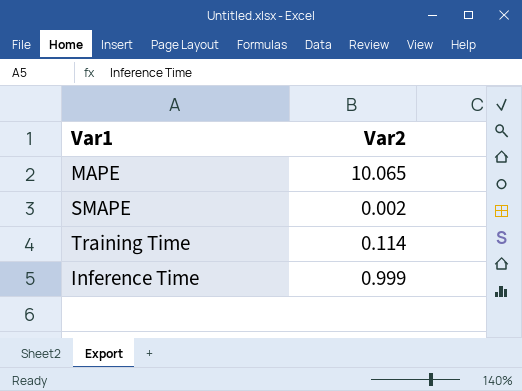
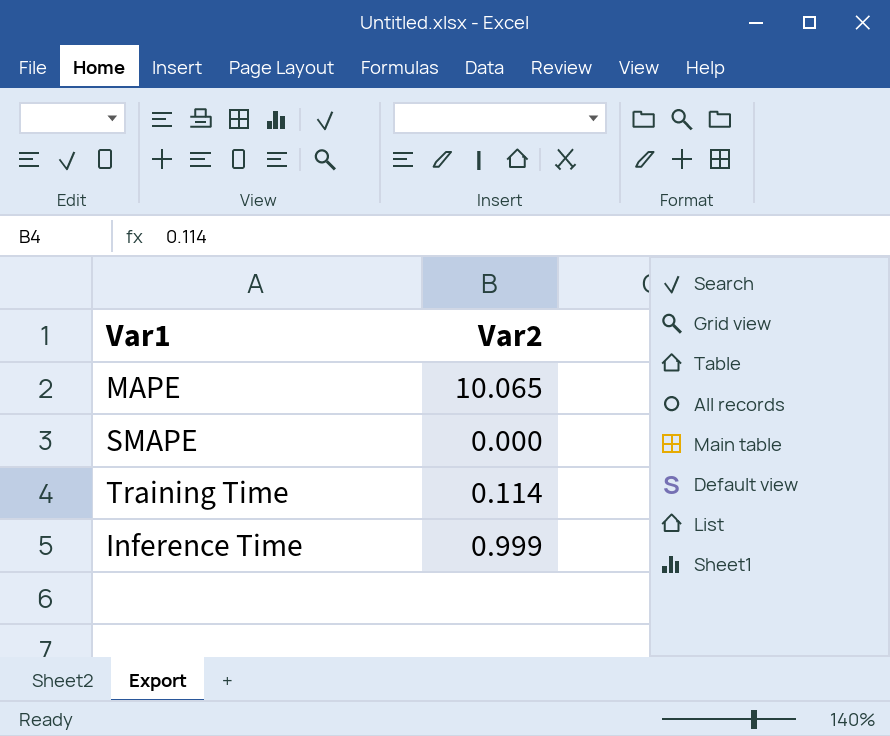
SMAPE | Var2: 0.002 -> 0.000

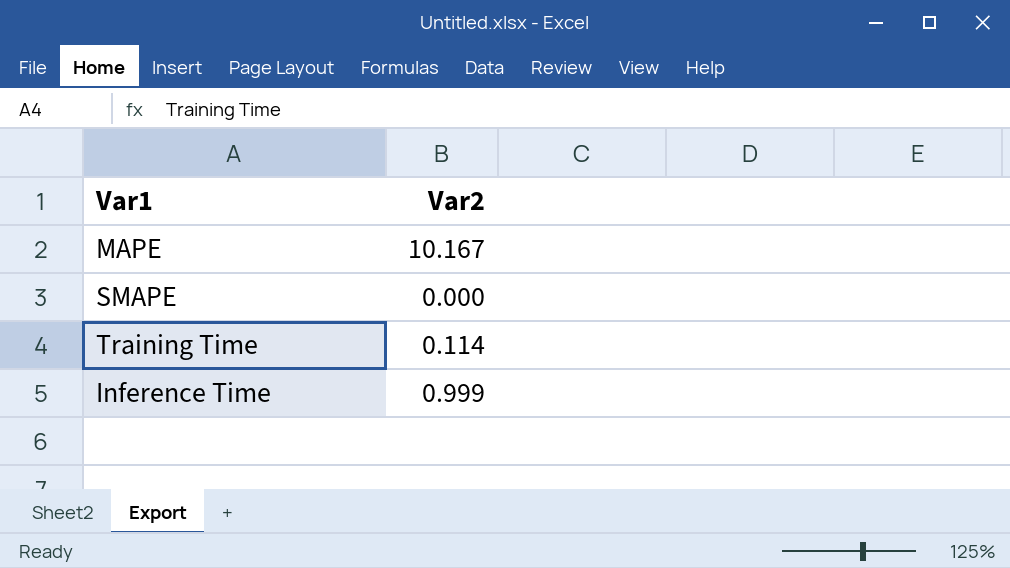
MAPE | Var2: 10.065 -> 10.167

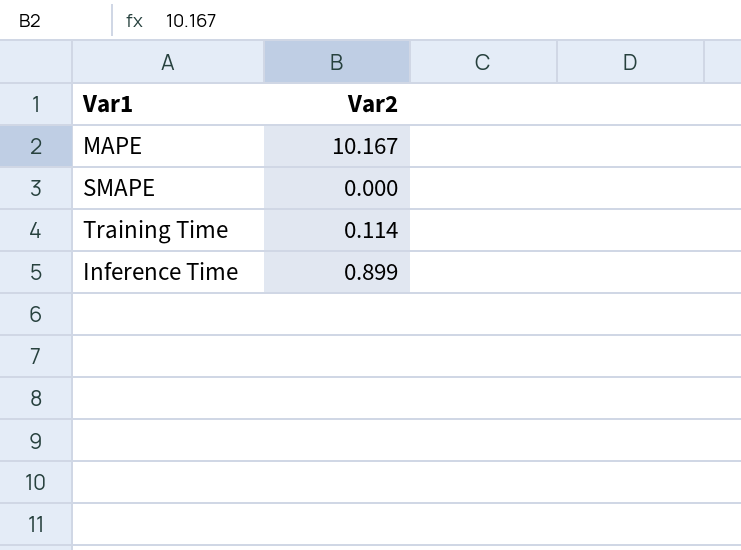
Inference Time | Var2: 0.999 -> 0.899

